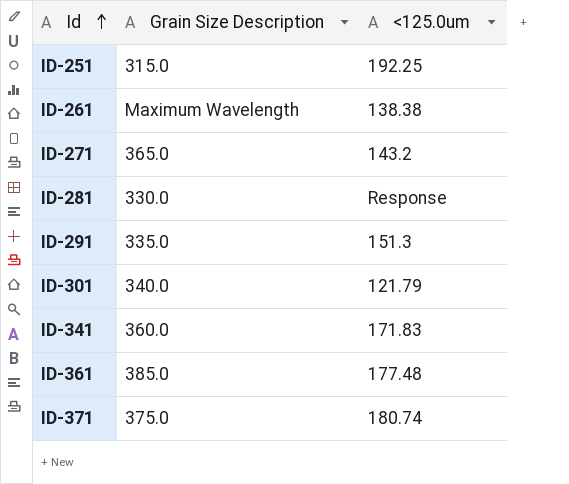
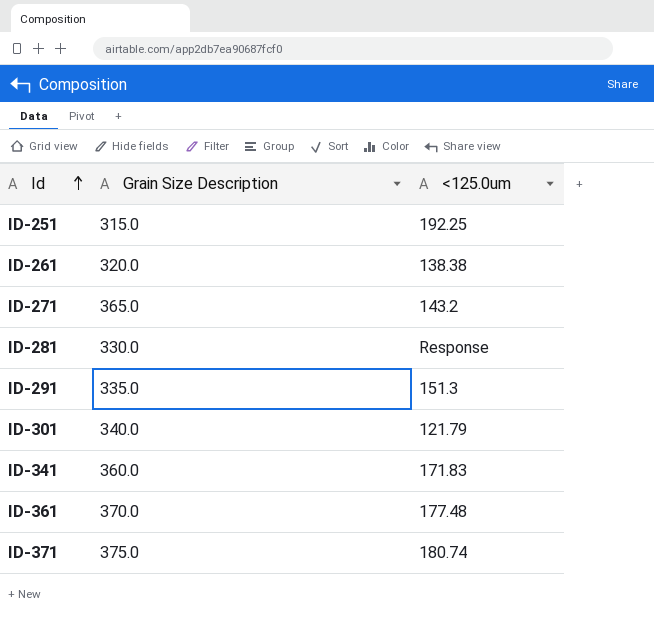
ID-261 | Grain Size Description: Maximum Wavelength -> 320.0
ID-361 | Grain Size Description: 385.0 -> 370.0

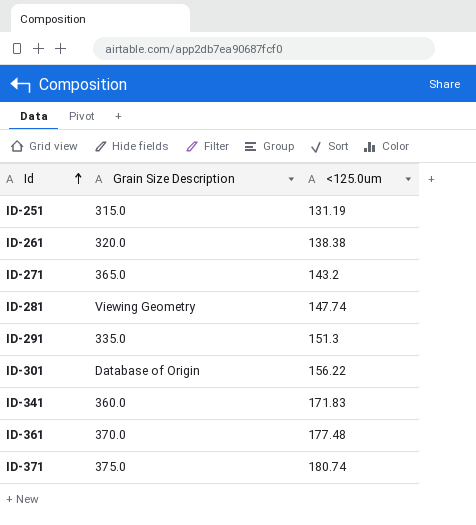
ID-251 | <125.0um: 192.25 -> 131.19
ID-281 | Grain Size Description: 330.0 -> Viewing Geometry
ID-281 | <125.0um: Response -> 147.74
ID-301 | Grain Size Description: 340.0 -> Database of Origin
ID-301 | <125.0um: 121.79 -> 156.22

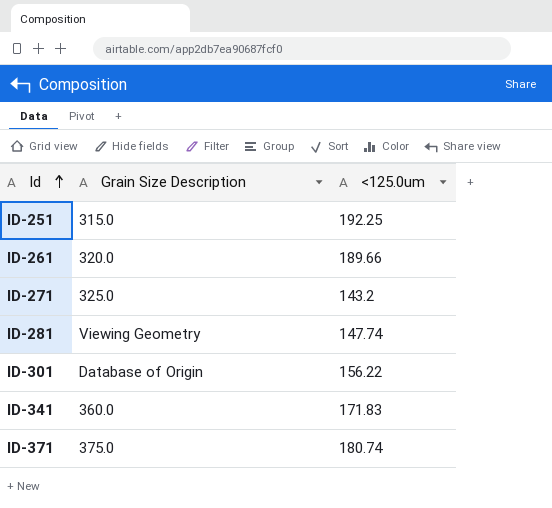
row ID-291: 335.0 | 151.3 -> none
row ID-361: 370.0 | 177.48 -> none
ID-251 | <125.0um: 131.19 -> 192.25
ID-261 | <125.0um: 138.38 -> 189.66
ID-271 | Grain Size Description: 365.0 -> 325.0

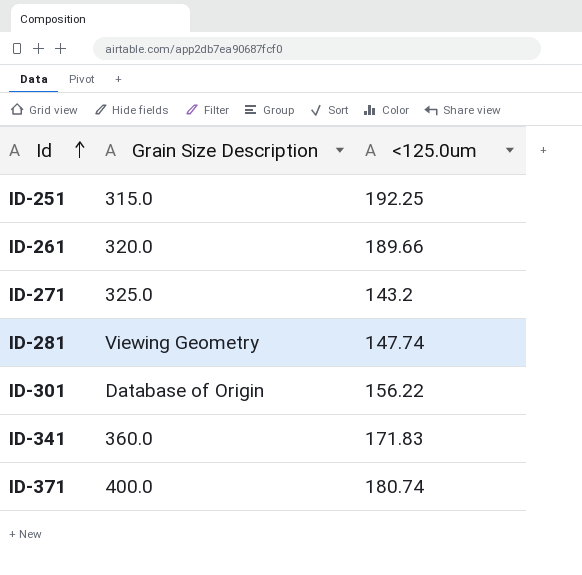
ID-371 | Grain Size Description: 375.0 -> 400.0

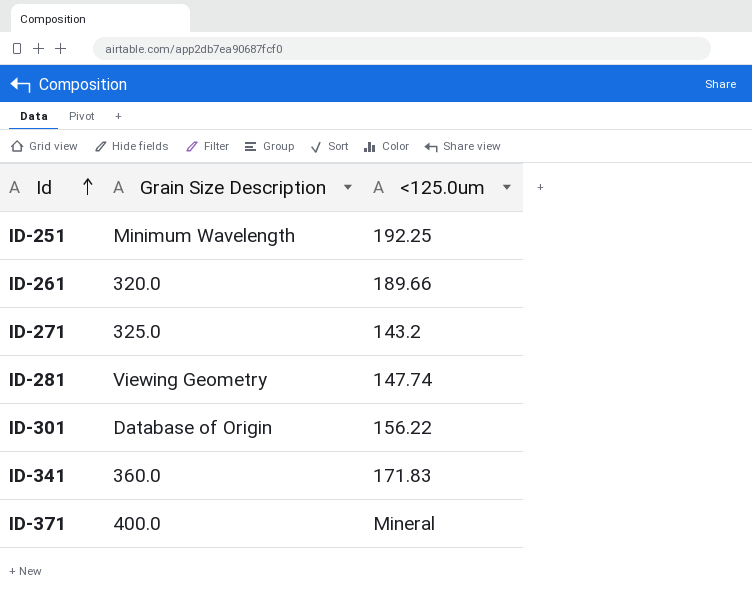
ID-251 | Grain Size Description: 315.0 -> Minimum Wavelength
ID-371 | <125.0um: 180.74 -> Mineral

